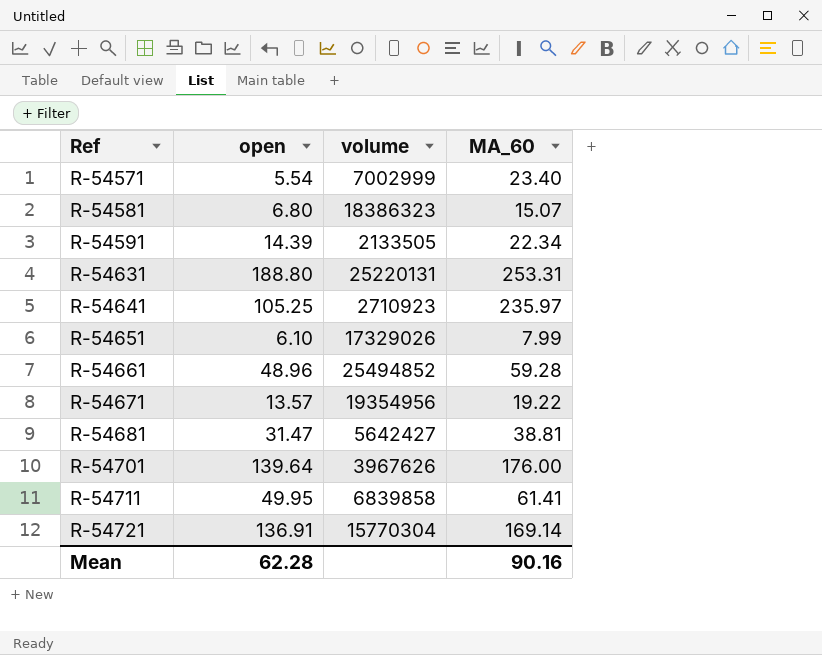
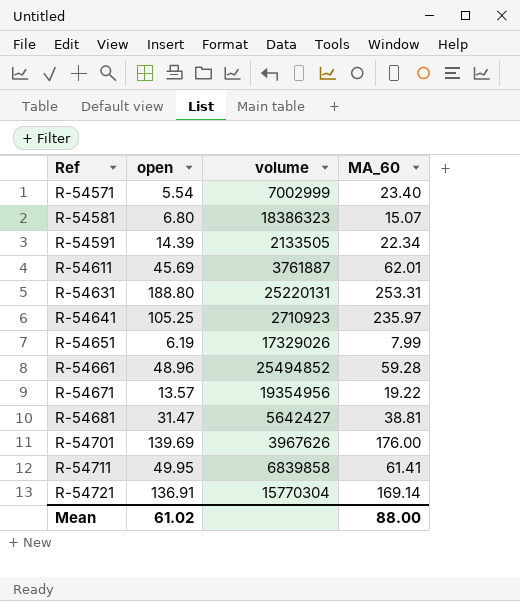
row R-54611: none -> 45.69 | 3761887 | 62.01
R-54651 | open: 6.10 -> 6.19
R-54701 | open: 139.64 -> 139.69
Mean | open: 62.28 -> 61.02
Mean | MA_60: 90.16 -> 88.00

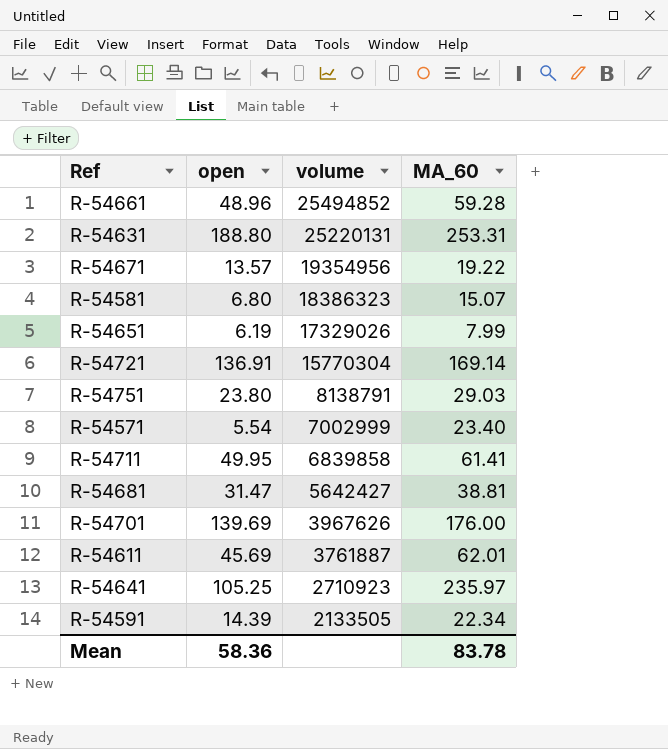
row order: Ref ascending -> volume descending
row R-54751: none -> 23.80 | 8138791 | 29.03
Mean | open: 61.02 -> 58.36
Mean | MA_60: 88.00 -> 83.78

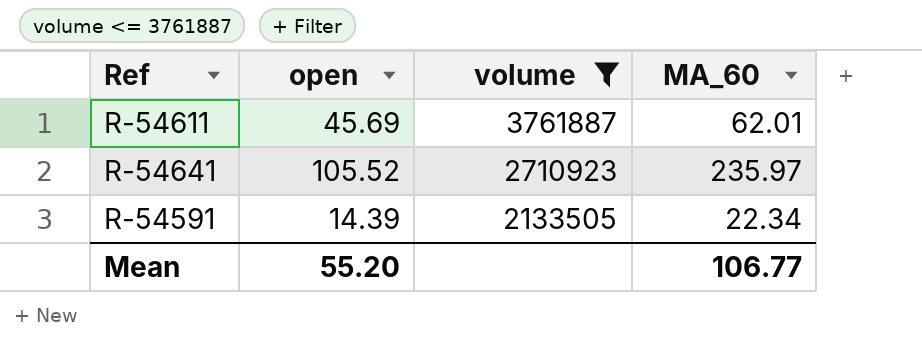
filter: none -> volume <= 3761887
R-54641 | open: 105.25 -> 105.52
Mean | open: 58.36 -> 55.20
Mean | MA_60: 83.78 -> 106.77

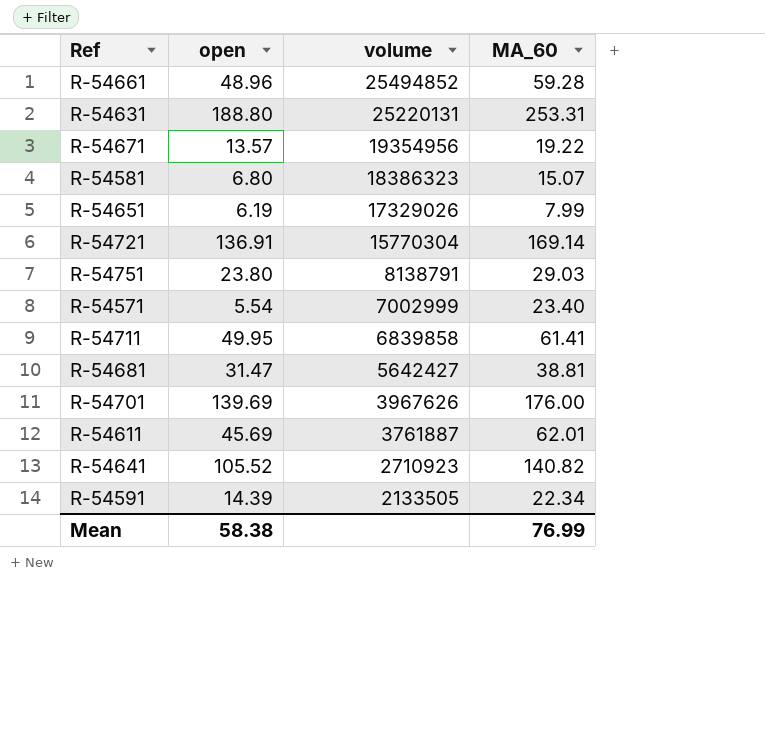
filter: volume <= 3761887 -> none
R-54641 | MA_60: 235.97 -> 140.82
Mean | open: 55.20 -> 58.38
Mean | MA_60: 106.77 -> 76.99

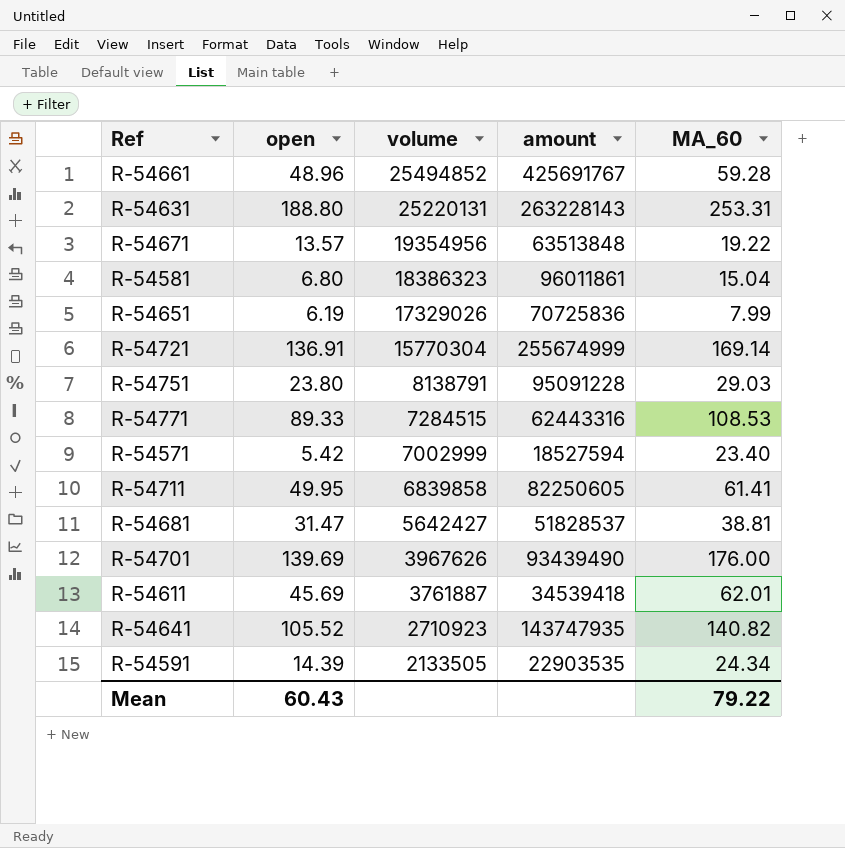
column amount | position: none -> 4
R-54581 | MA_60: 15.07 -> 15.04
row R-54771: none -> 89.33 | 7284515 | 62443316 | 108.53
R-54571 | open: 5.54 -> 5.42
R-54591 | MA_60: 22.34 -> 24.34
Mean | open: 58.38 -> 60.43
Mean | MA_60: 76.99 -> 79.22

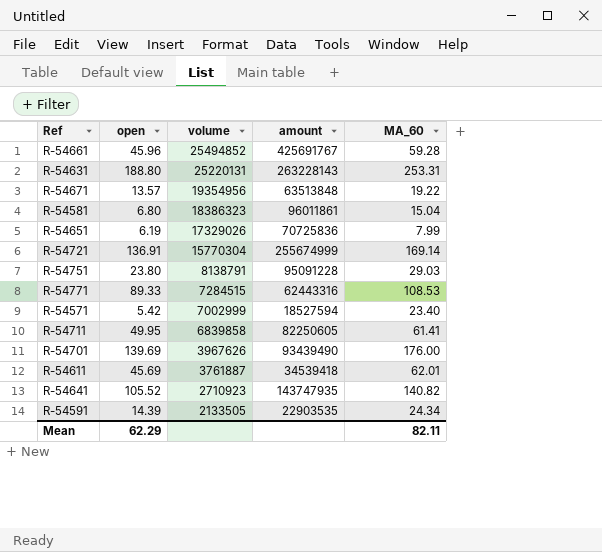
row R-54681: 31.47 | 5642427 | 51828537 | 38.81 -> none
R-54661 | open: 48.96 -> 45.96
Mean | open: 60.43 -> 62.29
Mean | MA_60: 79.22 -> 82.11

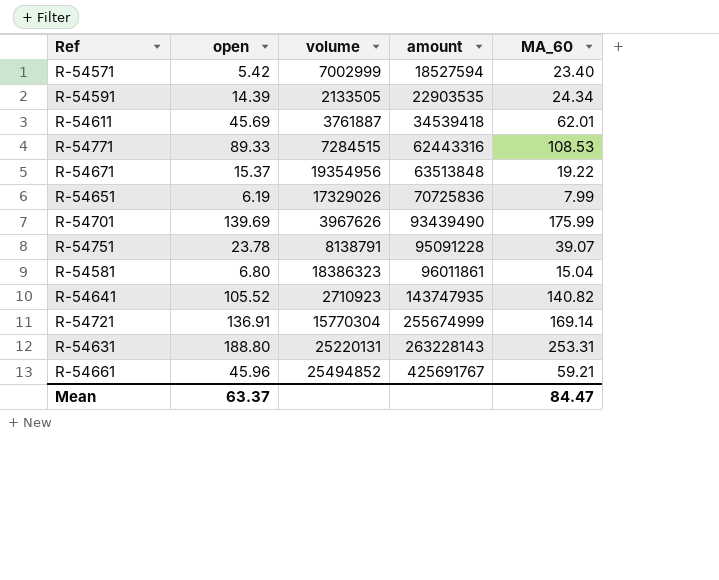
row order: volume descending -> amount ascending
row R-54711: 49.95 | 6839858 | 82250605 | 61.41 -> none
R-54671 | open: 13.57 -> 15.37
R-54701 | MA_60: 176.00 -> 175.99
R-54751 | open: 23.80 -> 23.78
R-54751 | MA_60: 29.03 -> 39.07
R-54661 | MA_60: 59.28 -> 59.21
Mean | open: 62.29 -> 63.37
Mean | MA_60: 82.11 -> 84.47

